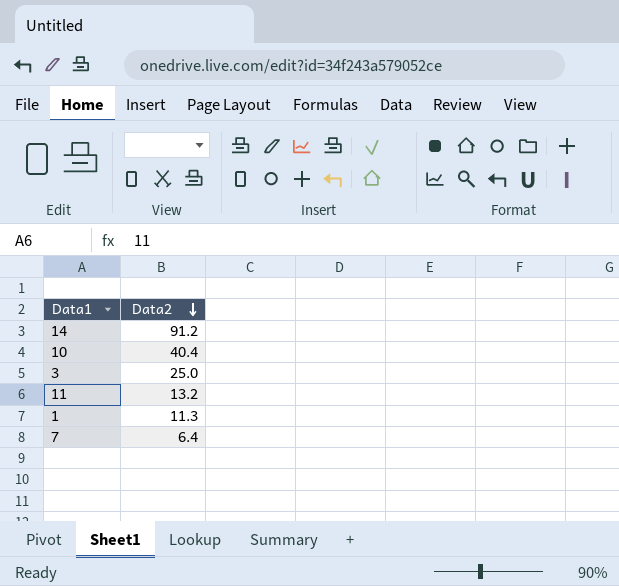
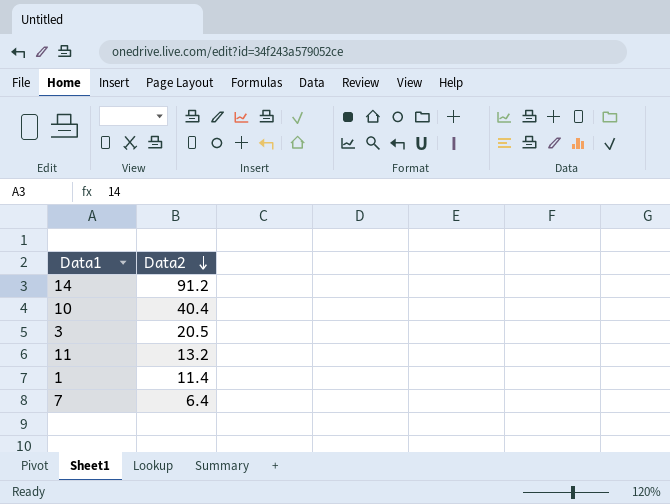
3 | Data2: 25.0 -> 20.5
1 | Data2: 11.3 -> 11.4

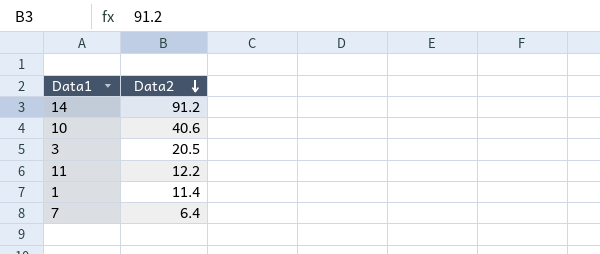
10 | Data2: 40.4 -> 40.6
11 | Data2: 13.2 -> 12.2

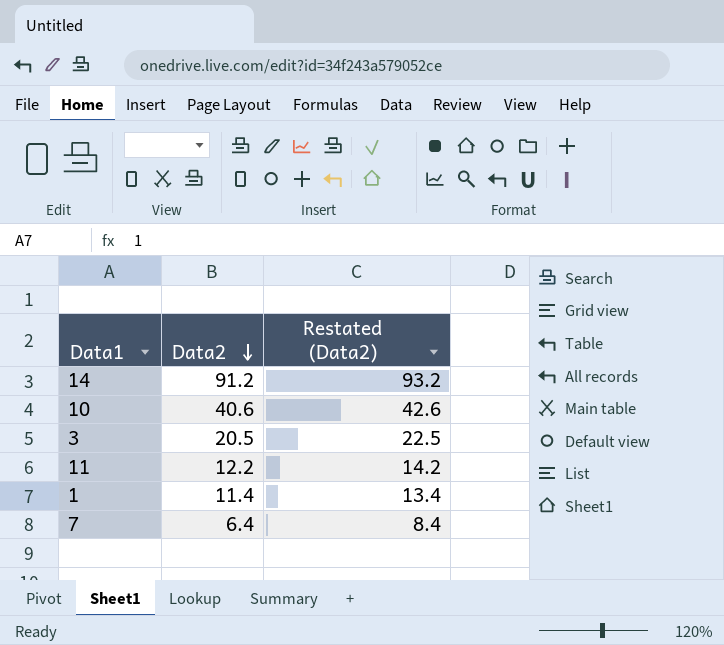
column Restated (Data2) | formula: none -> [Data2] + 2

